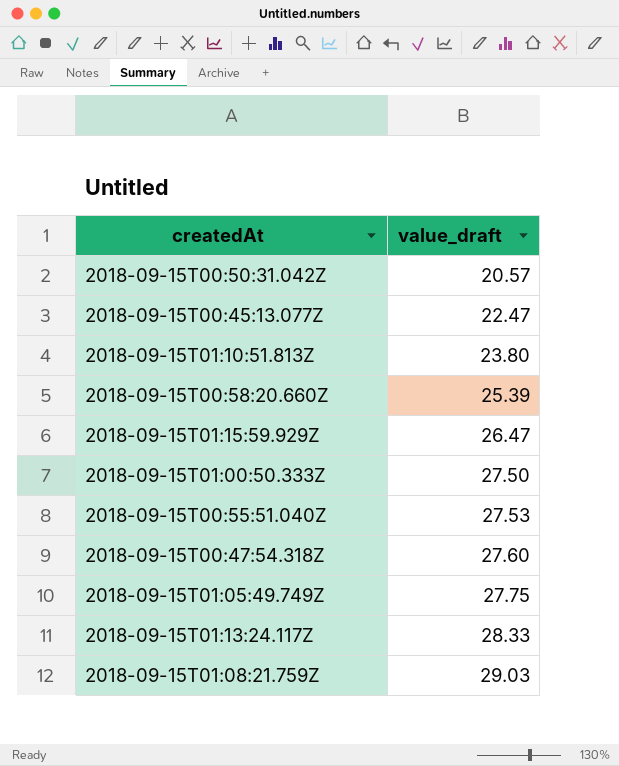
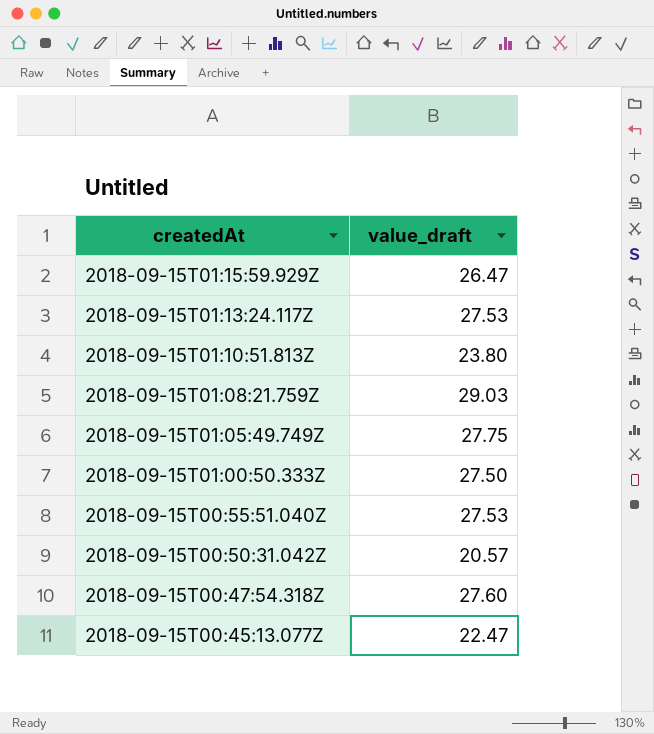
row order: value_draft ascending -> createdAt descending
row 2018-09-15T00:58:20.660Z: 25.39 -> none
2018-09-15T01:13:24.117Z | value_draft: 28.33 -> 27.53

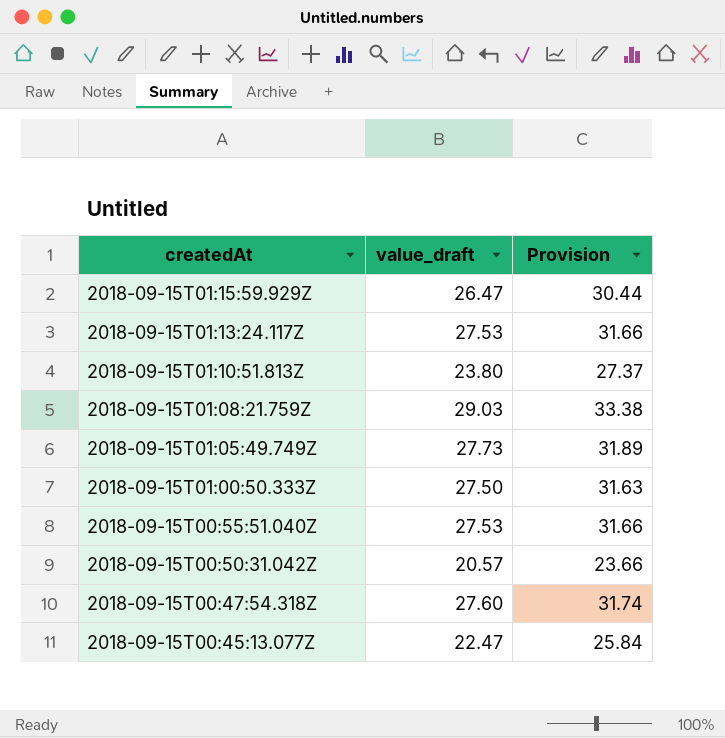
column Provision | formula: none -> [value_draft] * 1.15
2018-09-15T01:05:49.749Z | value_draft: 27.75 -> 27.73

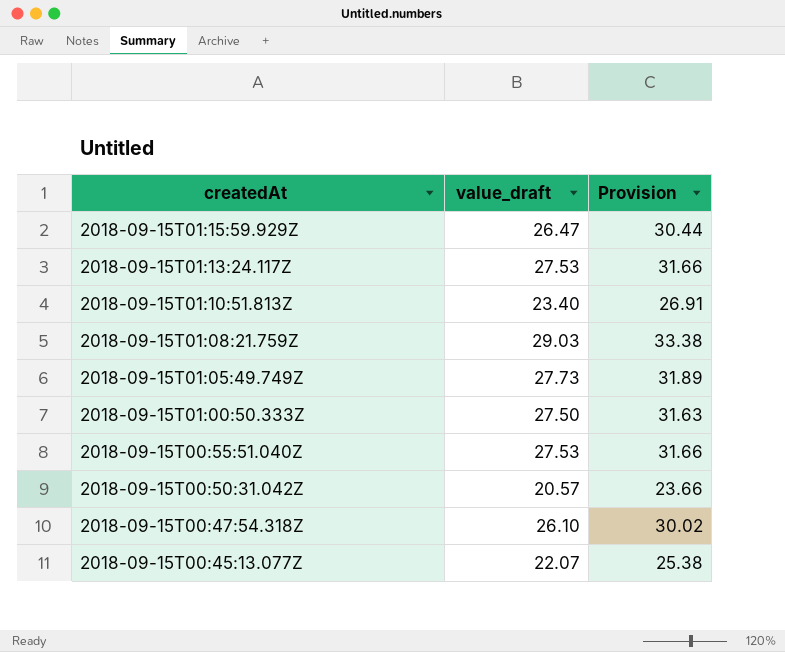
2018-09-15T01:10:51.813Z | value_draft: 23.80 -> 23.40
2018-09-15T01:10:51.813Z | Provision: 27.37 -> 26.91
2018-09-15T00:47:54.318Z | value_draft: 27.60 -> 26.10
2018-09-15T00:47:54.318Z | Provision: 31.74 -> 30.02
2018-09-15T00:45:13.077Z | value_draft: 22.47 -> 22.07
2018-09-15T00:45:13.077Z | Provision: 25.84 -> 25.38

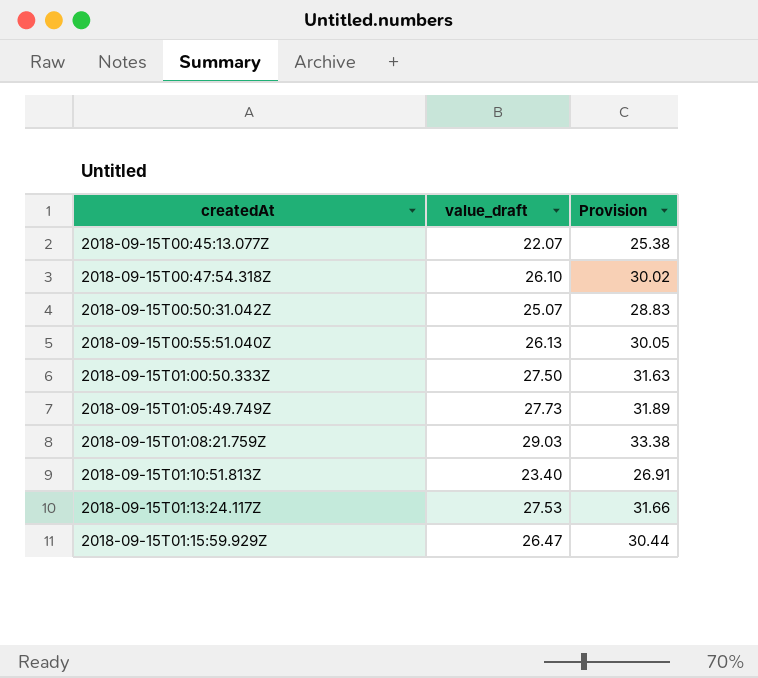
row order: createdAt descending -> createdAt ascending
2018-09-15T00:50:31.042Z | value_draft: 20.57 -> 25.07
2018-09-15T00:50:31.042Z | Provision: 23.66 -> 28.83
2018-09-15T00:55:51.040Z | value_draft: 27.53 -> 26.13
2018-09-15T00:55:51.040Z | Provision: 31.66 -> 30.05

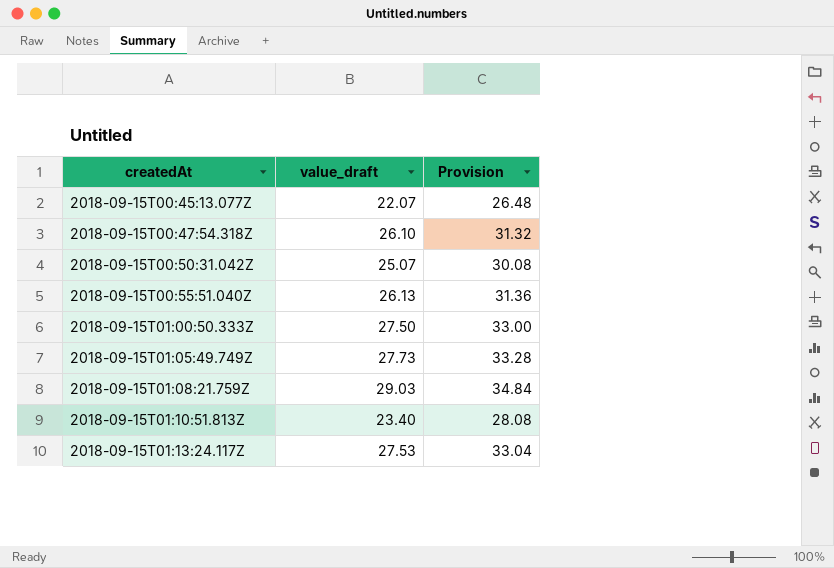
column Provision | formula: [value_draft] * 1.15 -> [value_draft] * 1.2
row 2018-09-15T01:15:59.929Z: 26.47 | 30.44 -> none

